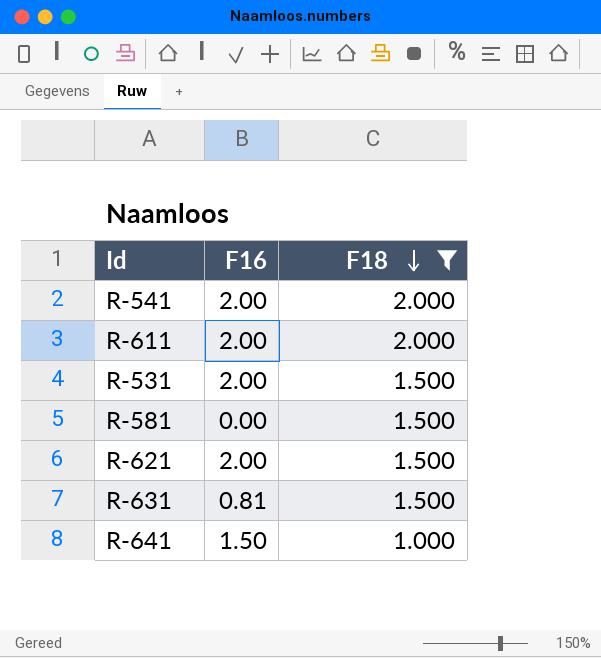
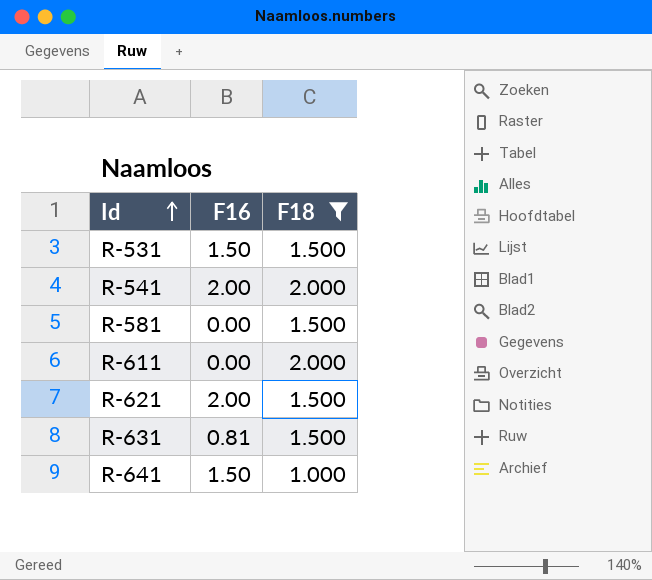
row order: F18 descending -> Id ascending
R-531 | F16: 2.00 -> 1.50
R-611 | F16: 2.00 -> 0.00

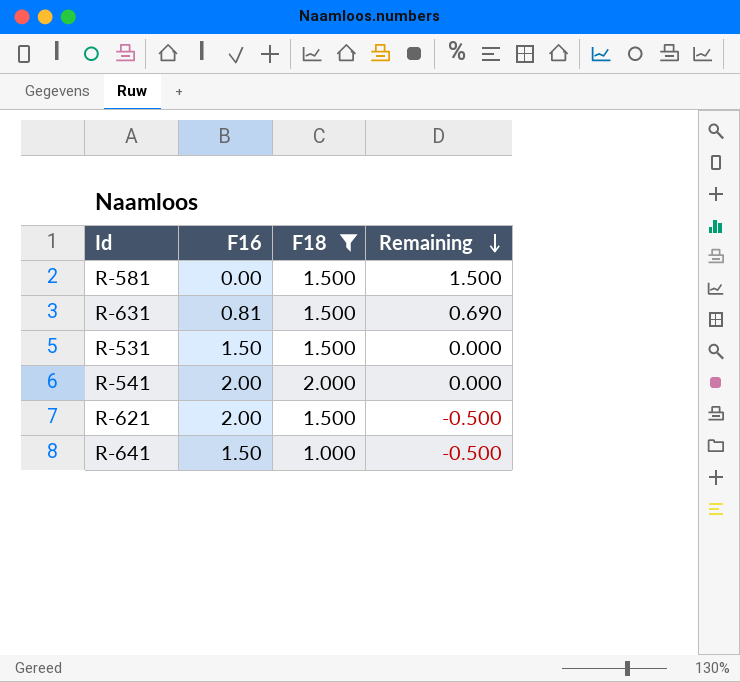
row order: Id ascending -> Remaining descending
column Remaining | formula: none -> [F18] - [F16]
row R-611: 0.00 | 2.000 -> none

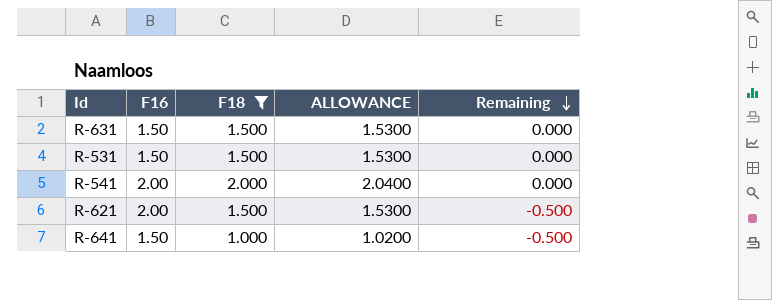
column ALLOWANCE | formula: none -> [F18] * 1.02
row R-581: 0.00 | 1.500 | 1.500 -> none
R-631 | F16: 0.81 -> 1.50
R-631 | Remaining: 0.690 -> 0.000

